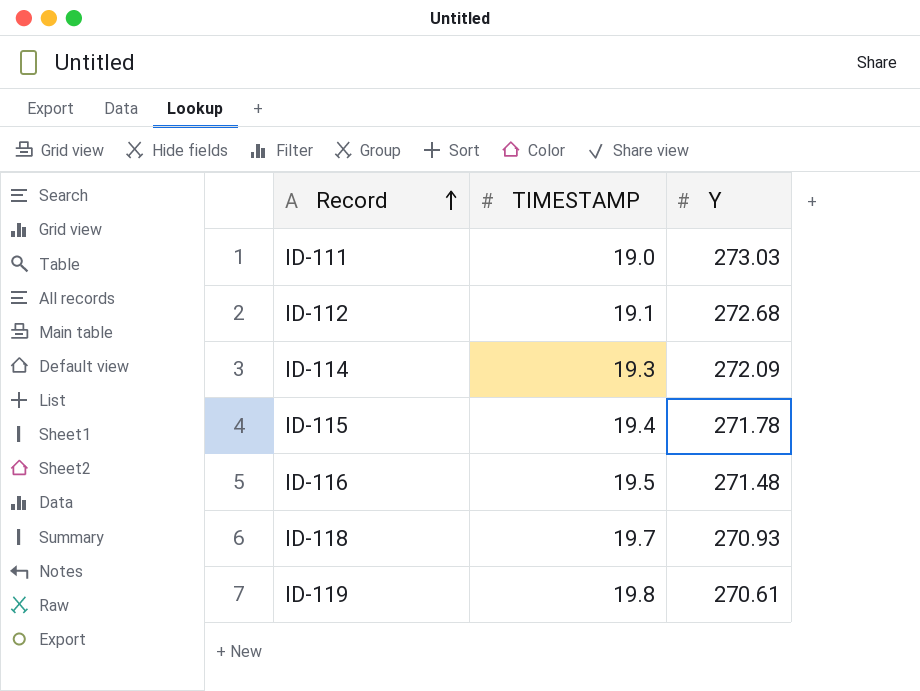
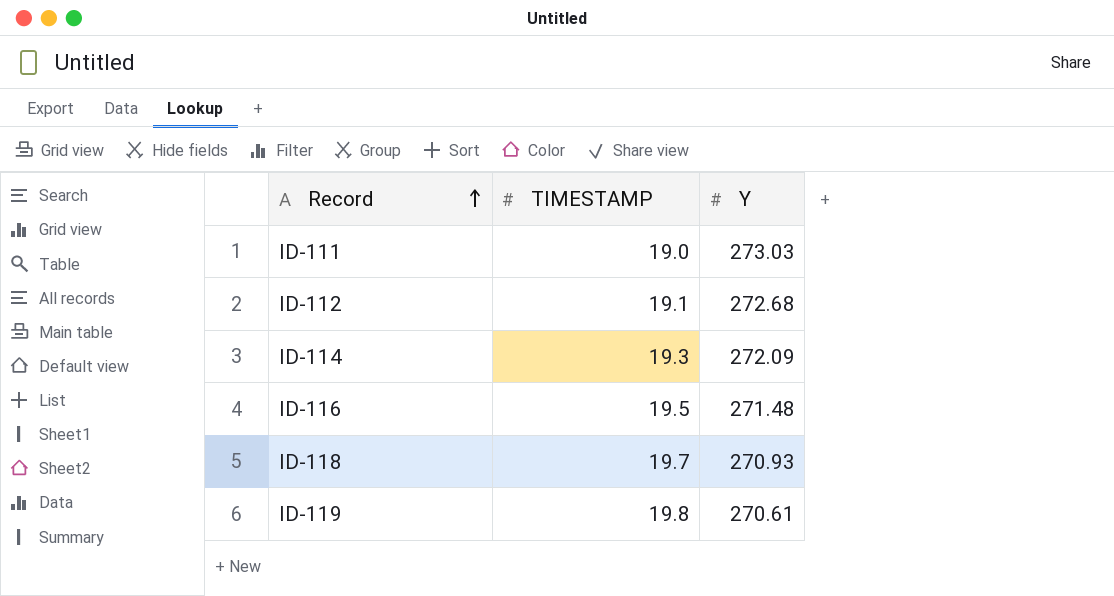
row ID-115: 19.4 | 271.78 -> none

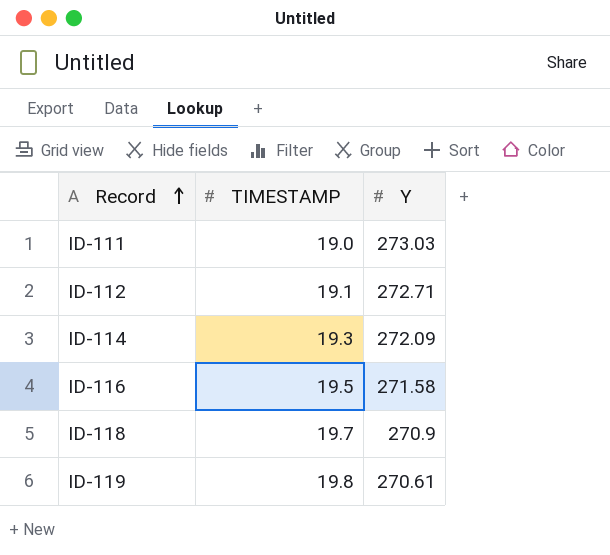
ID-112 | Y: 272.68 -> 272.71
ID-116 | Y: 271.48 -> 271.58
ID-118 | Y: 270.93 -> 270.9

